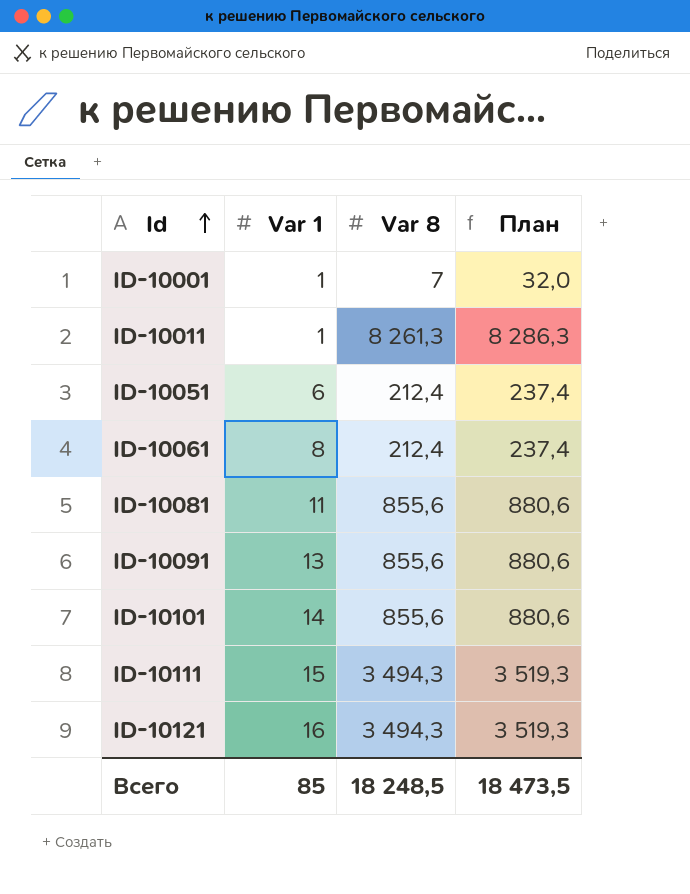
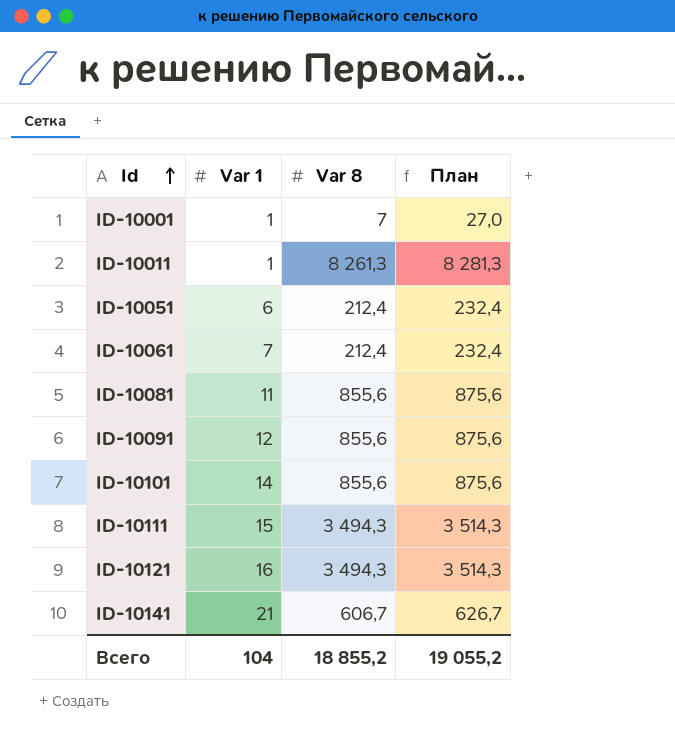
column План | formula: [Var 8] + 25 -> [Var 8] + 20
ID-10061 | Var 1: 8 -> 7
ID-10091 | Var 1: 13 -> 12
row ID-10141: none -> 21 | 606,7 | 626,7
Всего | Var 1: 85 -> 104
Всего | Var 8: 18 248,5 -> 18 855,2
Всего | План: 18 473,5 -> 19 055,2

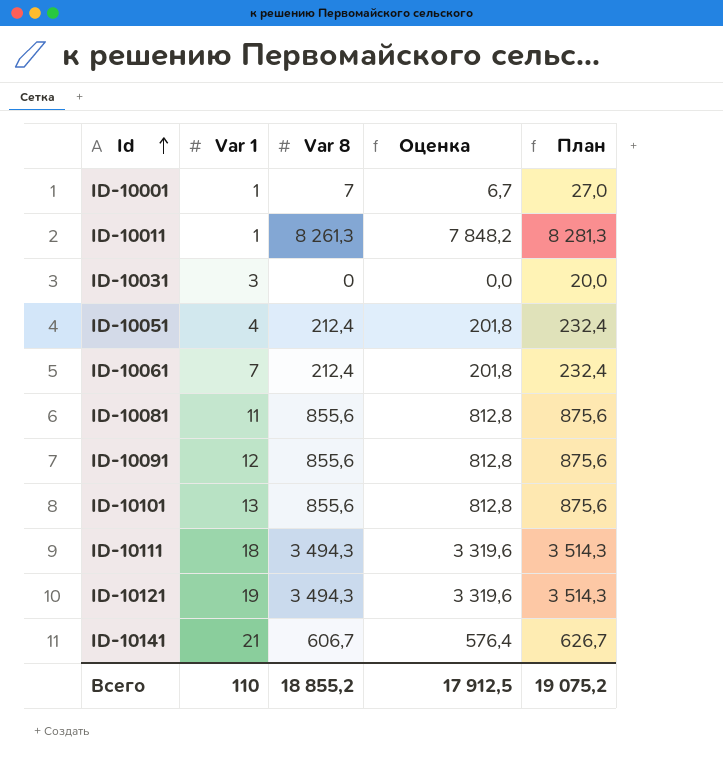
column Оценка | formula: none -> [Var 8] * 0,95
row ID-10031: none -> 3 | 0 | 0,0 | 20,0
ID-10051 | Var 1: 6 -> 4
ID-10101 | Var 1: 14 -> 13
ID-10111 | Var 1: 15 -> 18
ID-10121 | Var 1: 16 -> 19
Всего | Var 1: 104 -> 110
Всего | План: 19 055,2 -> 19 075,2

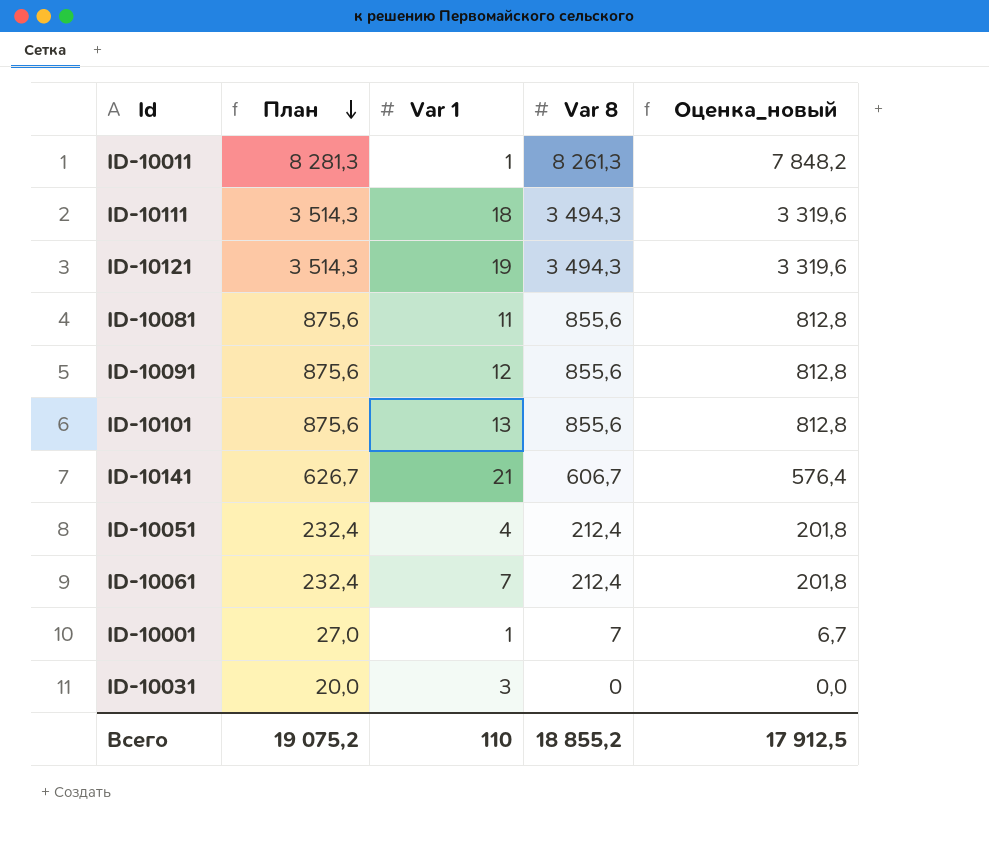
row order: Id ascending -> План descending
column План | position: 5 -> 2
column name: Оценка -> Оценка_новый

